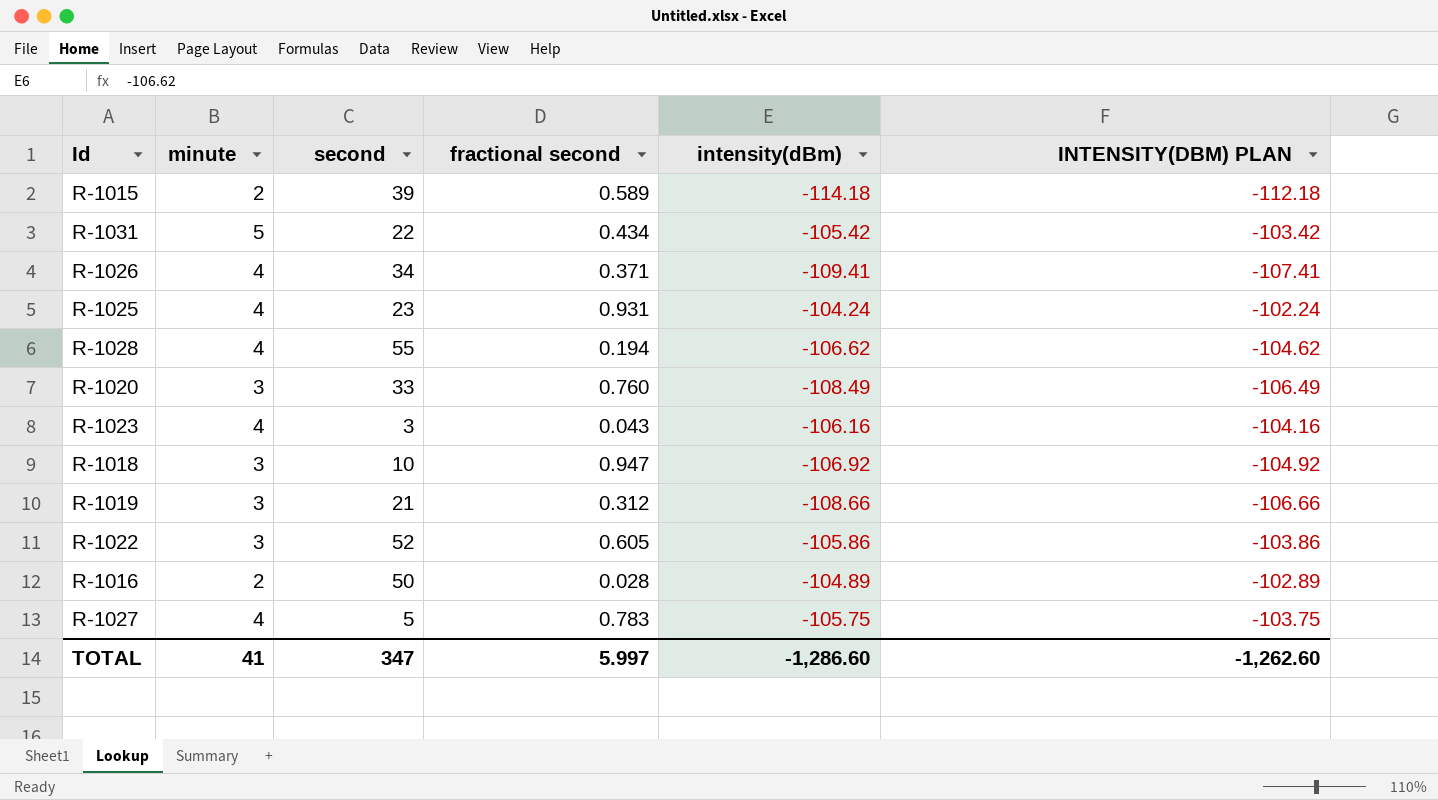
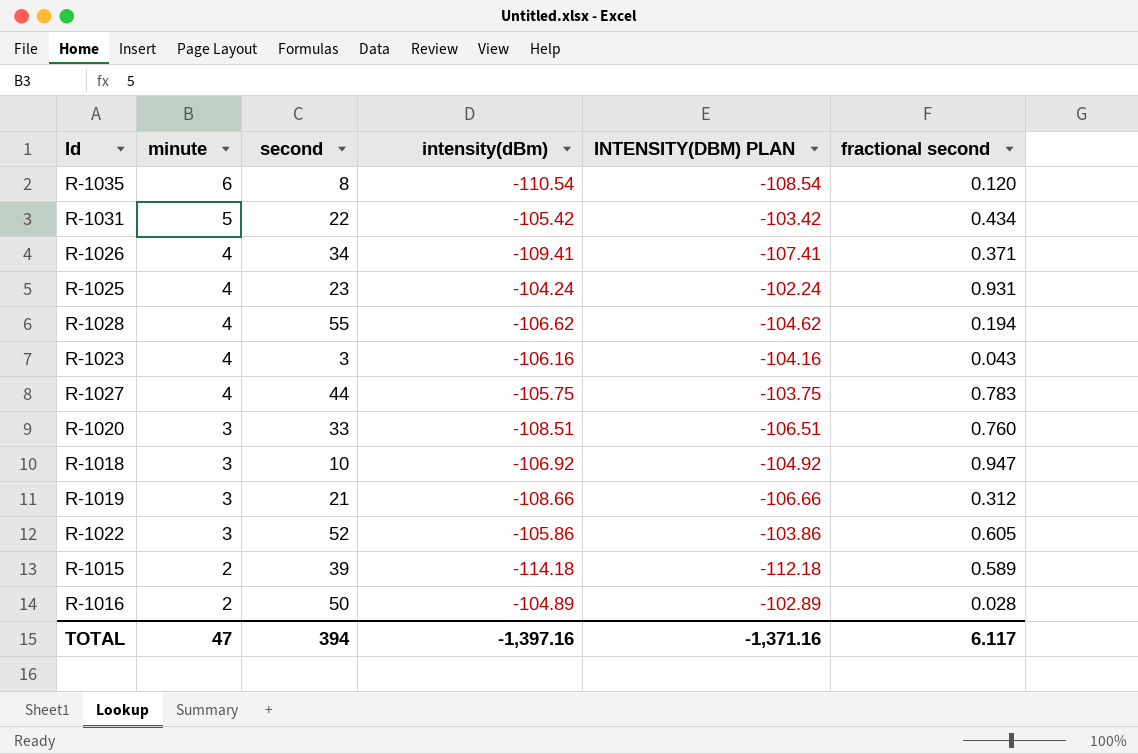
row order: none -> minute descending
column fractional second | position: 4 -> 6
row R-1035: none -> 6 | 8 | -110.54 | -108.54 | 0.120
R-1027 | second: 5 -> 44
R-1020 | intensity(dBm): -108.49 -> -108.51
R-1020 | INTENSITY(DBM) PLAN: -106.49 -> -106.51
TOTAL | minute: 41 -> 47
TOTAL | second: 347 -> 394
TOTAL | intensity(dBm): -1,286.60 -> -1,397.16
TOTAL | INTENSITY(DBM) PLAN: -1,262.60 -> -1,371.16
TOTAL | fractional second: 5.997 -> 6.117

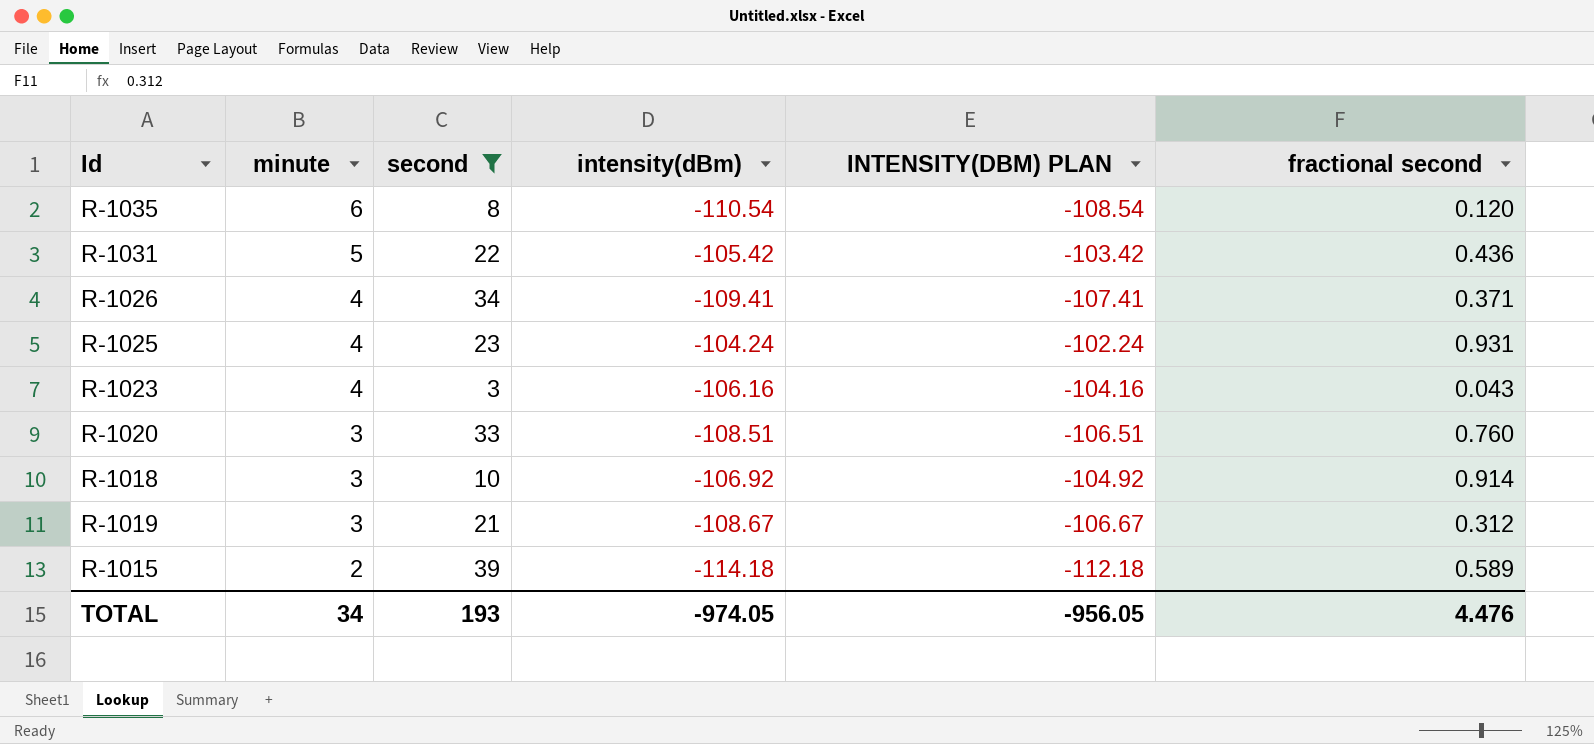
filter: none -> second <= 39
R-1031 | fractional second: 0.434 -> 0.436
R-1018 | fractional second: 0.947 -> 0.914
R-1019 | intensity(dBm): -108.66 -> -108.67
R-1019 | INTENSITY(DBM) PLAN: -106.66 -> -106.67
TOTAL | minute: 47 -> 34
TOTAL | second: 394 -> 193
TOTAL | intensity(dBm): -1,397.16 -> -974.05
TOTAL | INTENSITY(DBM) PLAN: -1,371.16 -> -956.05
TOTAL | fractional second: 6.117 -> 4.476

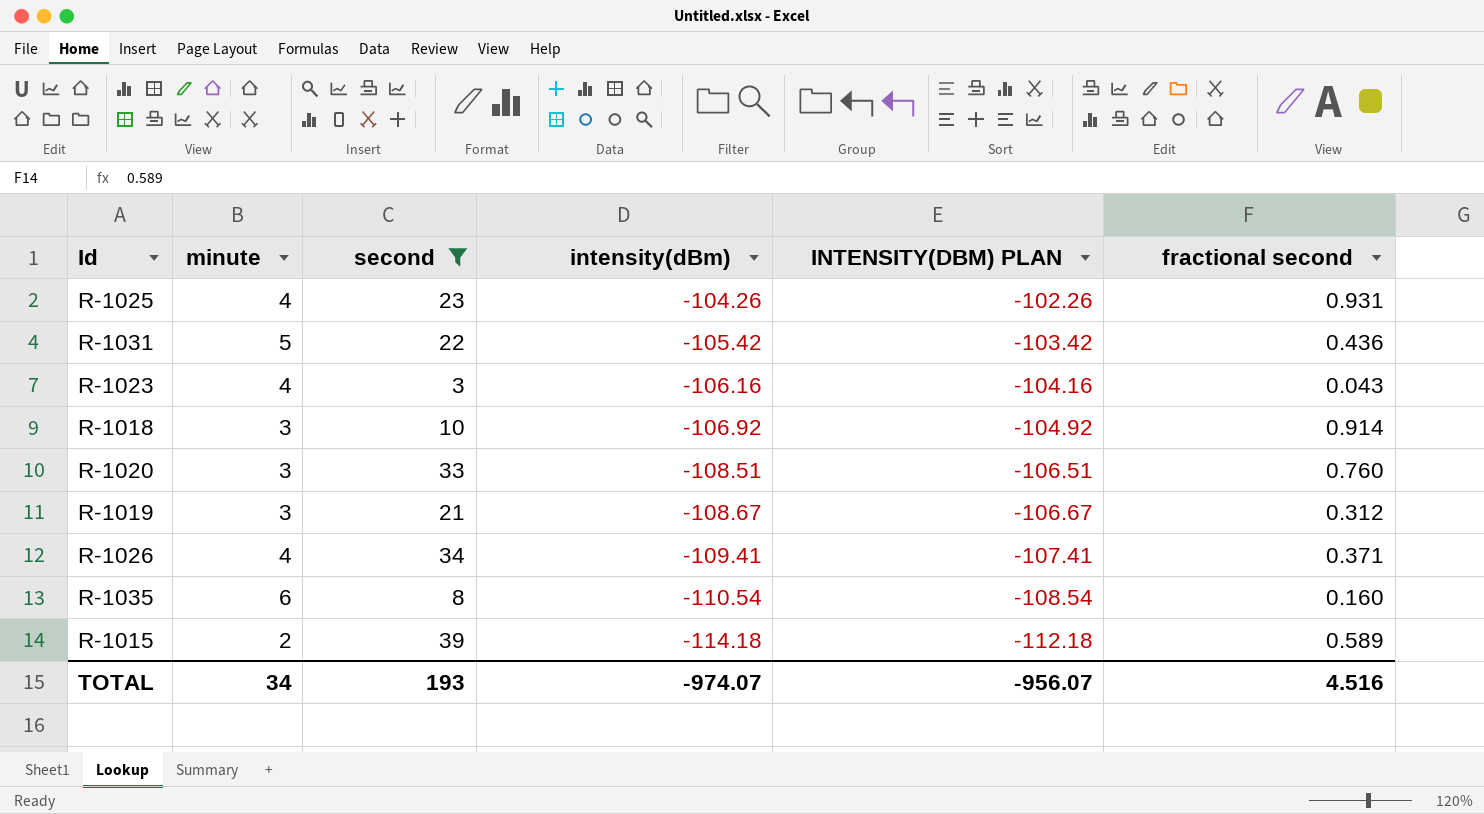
row order: minute descending -> intensity(dBm) descending
R-1025 | intensity(dBm): -104.24 -> -104.26
R-1025 | INTENSITY(DBM) PLAN: -102.24 -> -102.26
R-1035 | fractional second: 0.120 -> 0.160
TOTAL | intensity(dBm): -974.05 -> -974.07
TOTAL | INTENSITY(DBM) PLAN: -956.05 -> -956.07
TOTAL | fractional second: 4.476 -> 4.516

